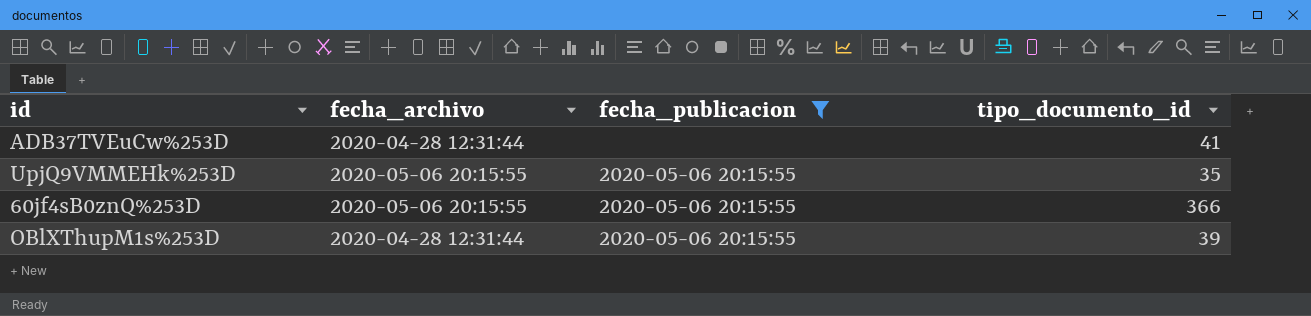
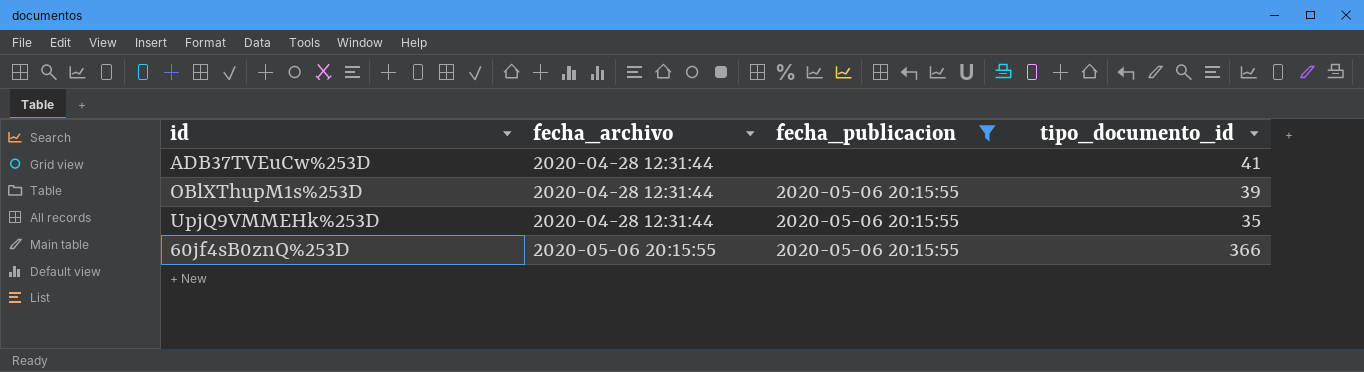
row order: none -> fecha_archivo ascending
UpjQ9VMMEHk%253D | fecha_archivo: 2020-05-06 20:15:55 -> 2020-04-28 12:31:44

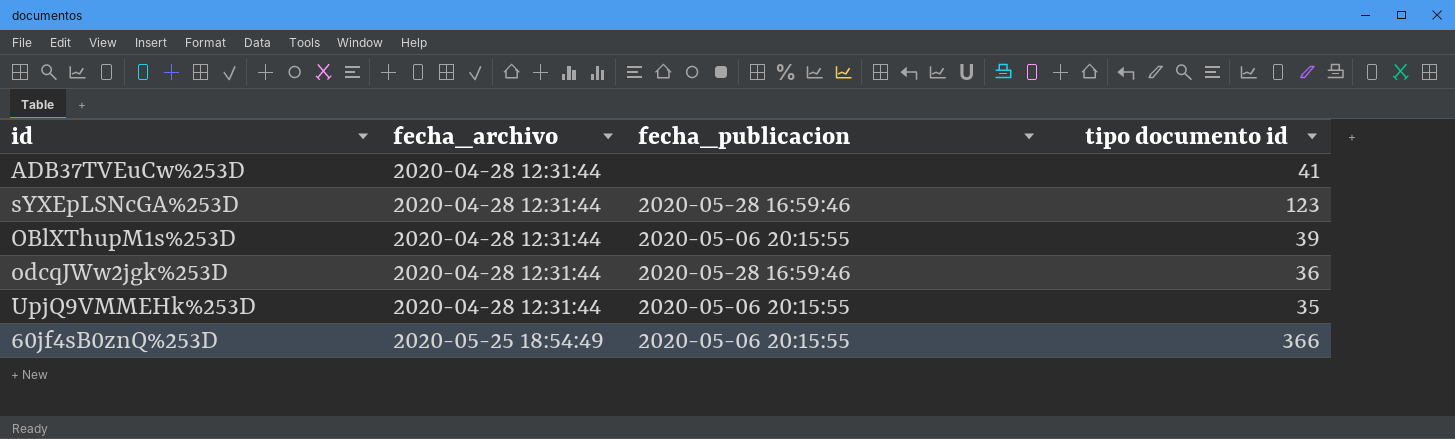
filter: fecha_publicacion != 2020-05-28 16:59:46 -> none
column name: tipo_documento_id -> tipo documento id
60jf4sB0znQ%253D | fecha_archivo: 2020-05-06 20:15:55 -> 2020-05-25 18:54:49

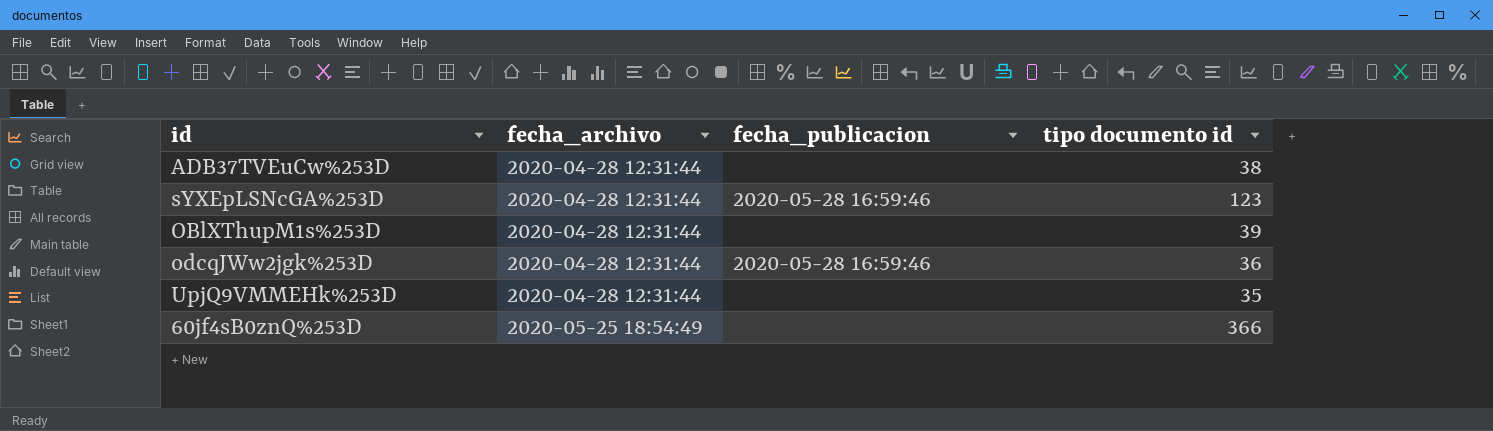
ADB37TVEuCw%253D | tipo documento id: 41 -> 38
OBlXThupM1s%253D | fecha_publicacion: 2020-05-06 20:15:55 -> none
UpjQ9VMMEHk%253D | fecha_publicacion: 2020-05-06 20:15:55 -> none
60jf4sB0znQ%253D | fecha_publicacion: 2020-05-06 20:15:55 -> none

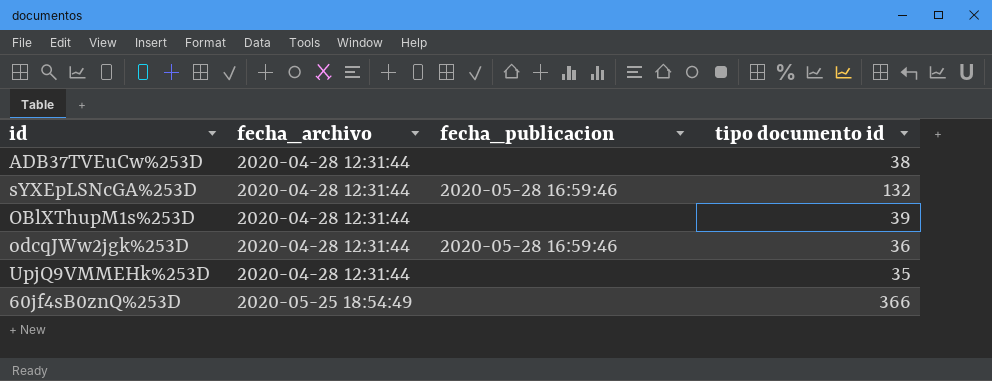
sYXEpLSNcGA%253D | tipo documento id: 123 -> 132

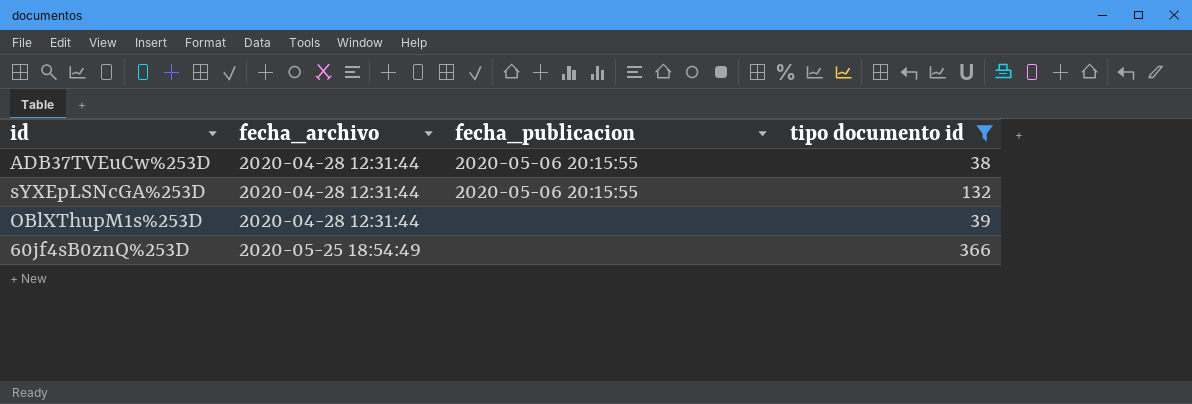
filter: none -> tipo documento id >= 38
ADB37TVEuCw%253D | fecha_publicacion: none -> 2020-05-06 20:15:55
sYXEpLSNcGA%253D | fecha_publicacion: 2020-05-28 16:59:46 -> 2020-05-06 20:15:55

